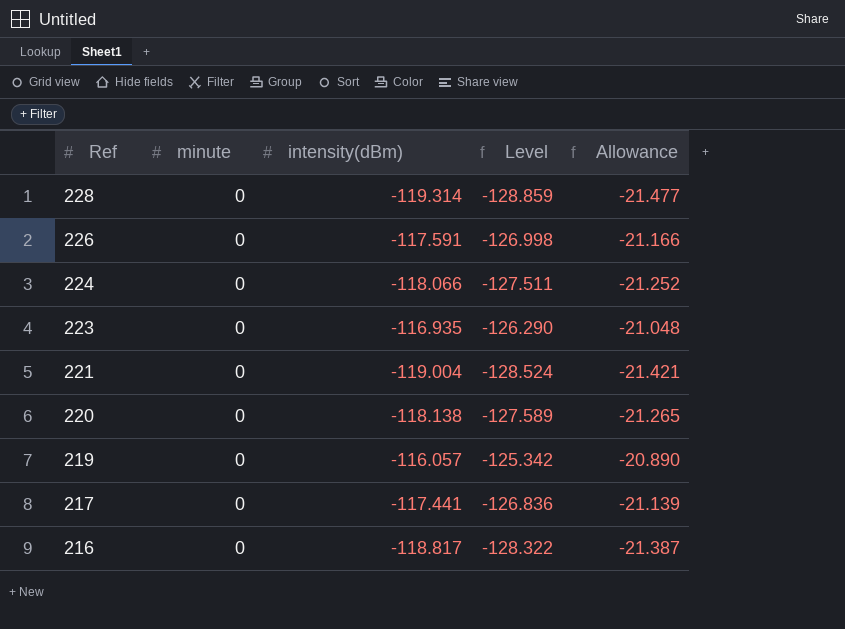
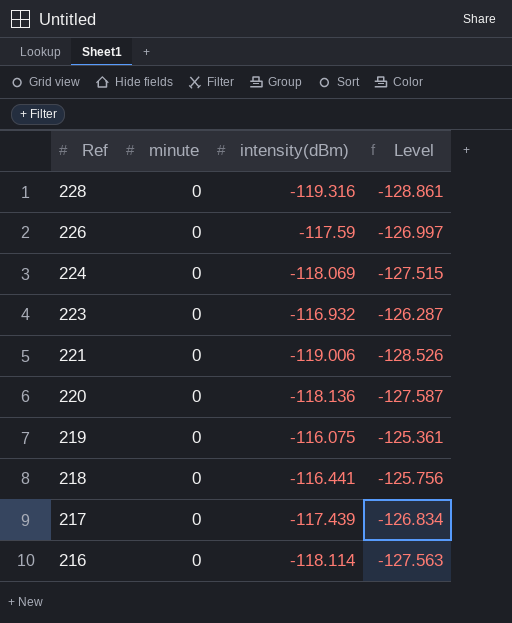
column Allowance | formula: [intensity(dBm)] * 0.18 -> none
228 | intensity(dBm): -119.314 -> -119.316
228 | Level: -128.859 -> -128.861
226 | intensity(dBm): -117.591 -> -117.59
226 | Level: -126.998 -> -126.997
224 | intensity(dBm): -118.066 -> -118.069
224 | Level: -127.511 -> -127.515
223 | intensity(dBm): -116.935 -> -116.932
223 | Level: -126.290 -> -126.287
221 | intensity(dBm): -119.004 -> -119.006
221 | Level: -128.524 -> -128.526
220 | intensity(dBm): -118.138 -> -118.136
220 | Level: -127.589 -> -127.587
219 | intensity(dBm): -116.057 -> -116.075
219 | Level: -125.342 -> -125.361
row 218: none -> 0 | -116.441 | -125.756
217 | intensity(dBm): -117.441 -> -117.439
217 | Level: -126.836 -> -126.834
216 | intensity(dBm): -118.817 -> -118.114
216 | Level: -128.322 -> -127.563

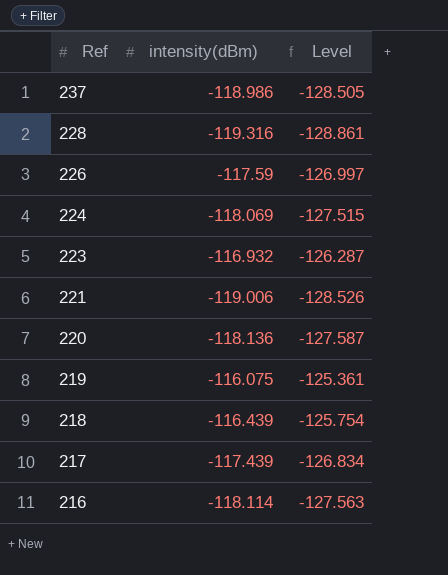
column minute | position: 2 -> none
row 237: none -> -118.986 | -128.505
218 | intensity(dBm): -116.441 -> -116.439
218 | Level: -125.756 -> -125.754

